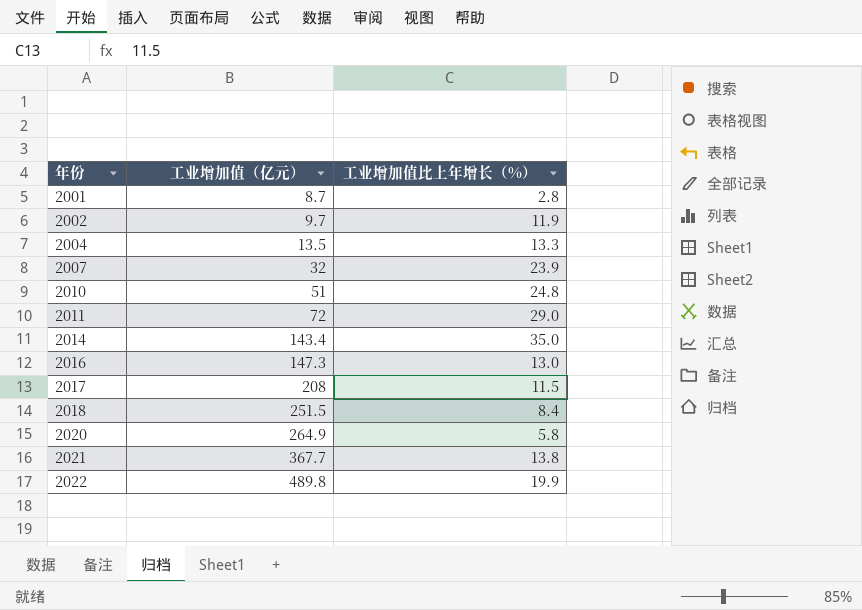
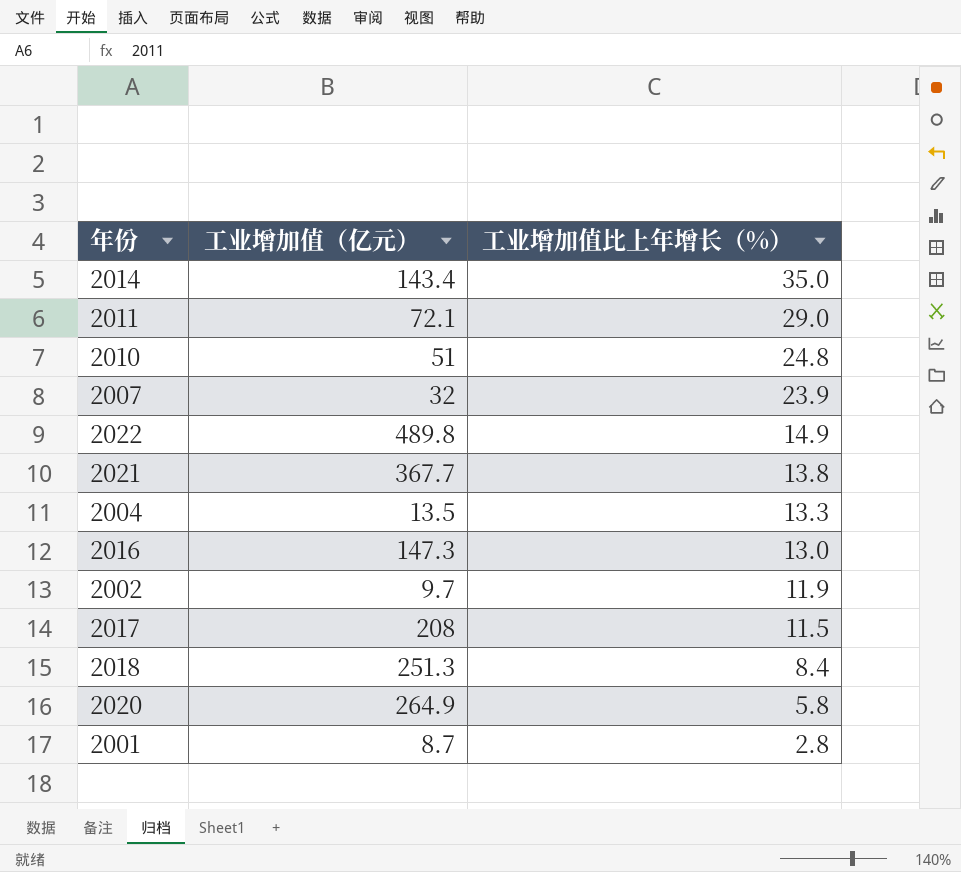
row order: 年份 ascending -> 工业增加值比上年增长（%） descending
2011 | 工业增加值（亿元）: 72 -> 72.1
2022 | 工业增加值比上年增长（%）: 19.9 -> 14.9
2018 | 工业增加值（亿元）: 251.5 -> 251.3

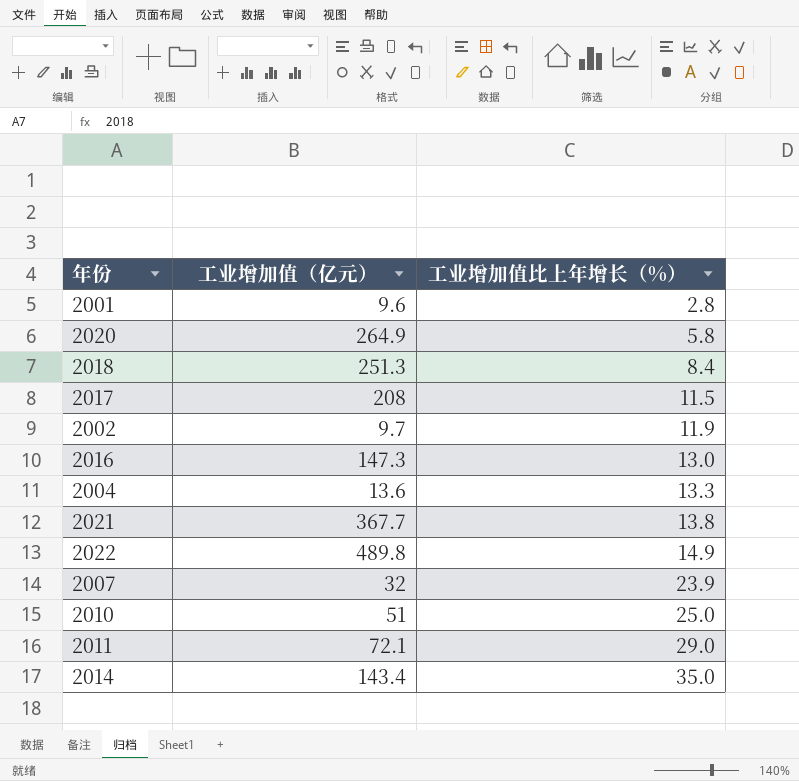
row order: 工业增加值比上年增长（%） descending -> 工业增加值比上年增长（%） ascending
2001 | 工业增加值（亿元）: 8.7 -> 9.6
2004 | 工业增加值（亿元）: 13.5 -> 13.6
2010 | 工业增加值比上年增长（%）: 24.8 -> 25.0

